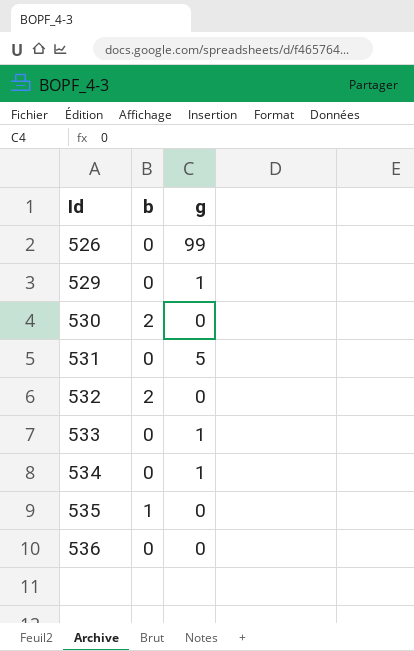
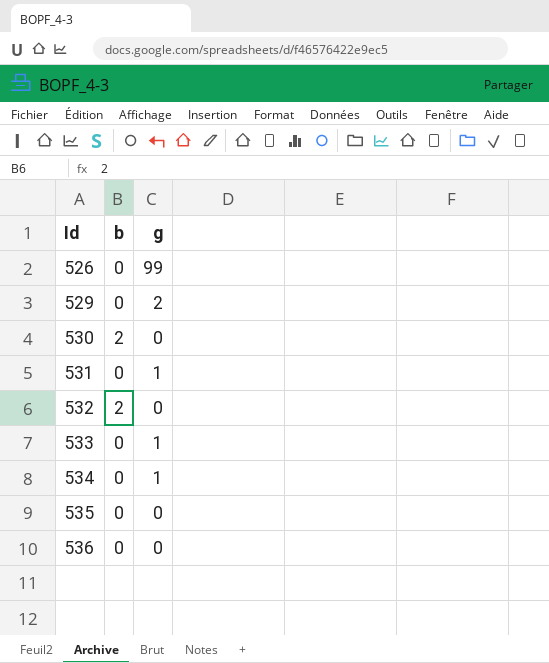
529 | g: 1 -> 2
531 | g: 5 -> 1
535 | b: 1 -> 0

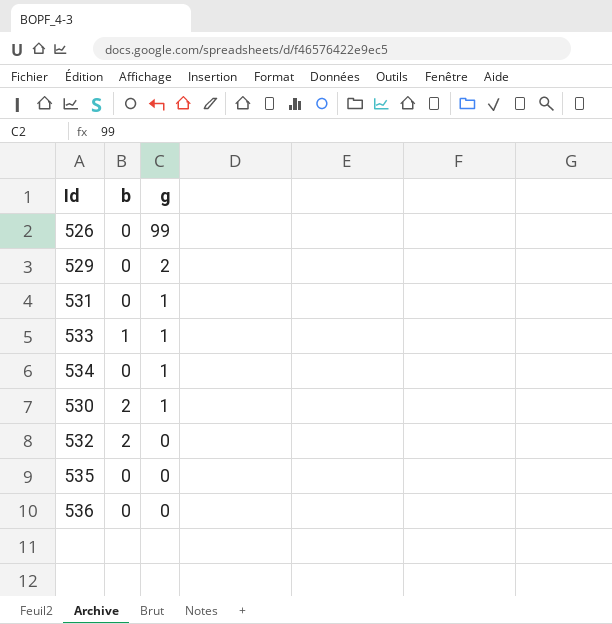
row order: Id ascending -> g descending
533 | b: 0 -> 1
530 | g: 0 -> 1

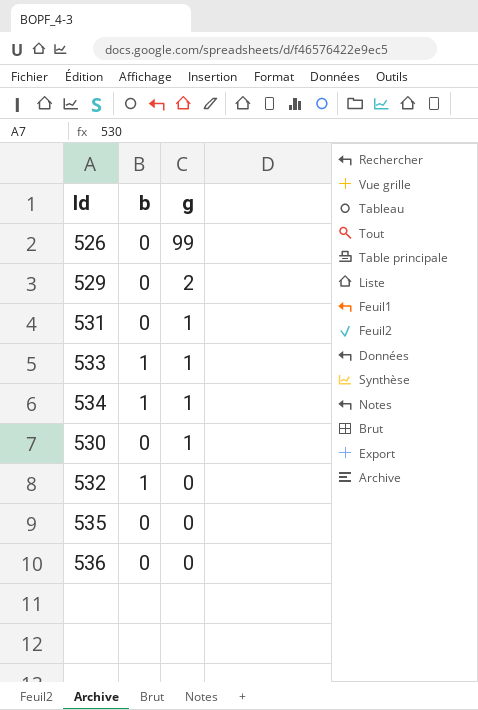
534 | b: 0 -> 1
530 | b: 2 -> 0
532 | b: 2 -> 1

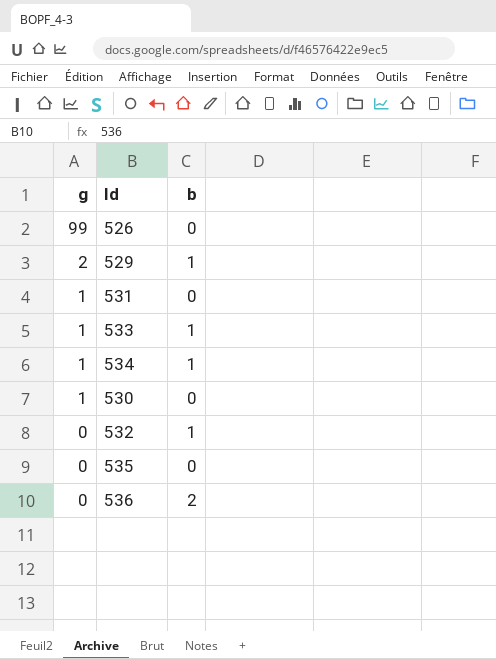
column g | position: 3 -> 1
529 | b: 0 -> 1
536 | b: 0 -> 2

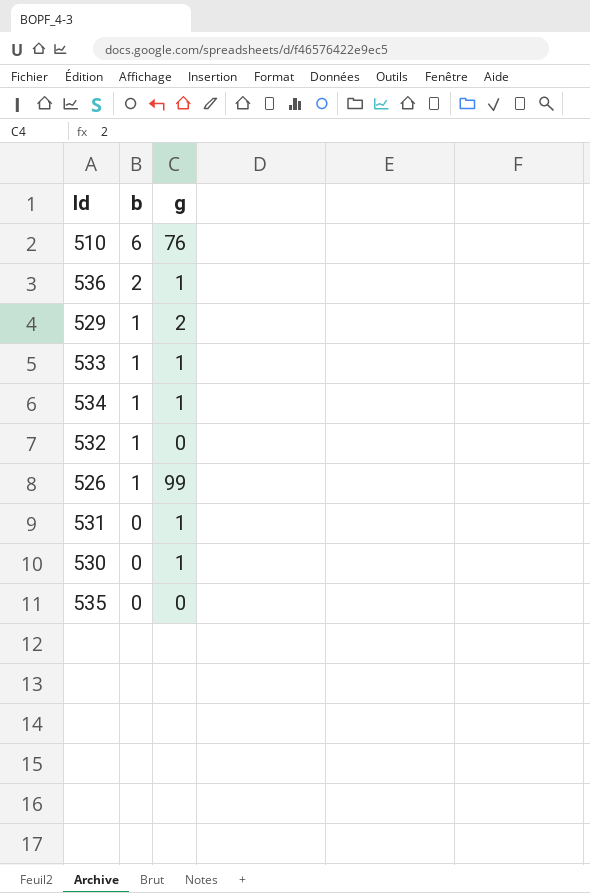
row order: g descending -> b descending
column g | position: 1 -> 3
row 510: none -> 6 | 76
536 | g: 0 -> 1
526 | b: 0 -> 1

